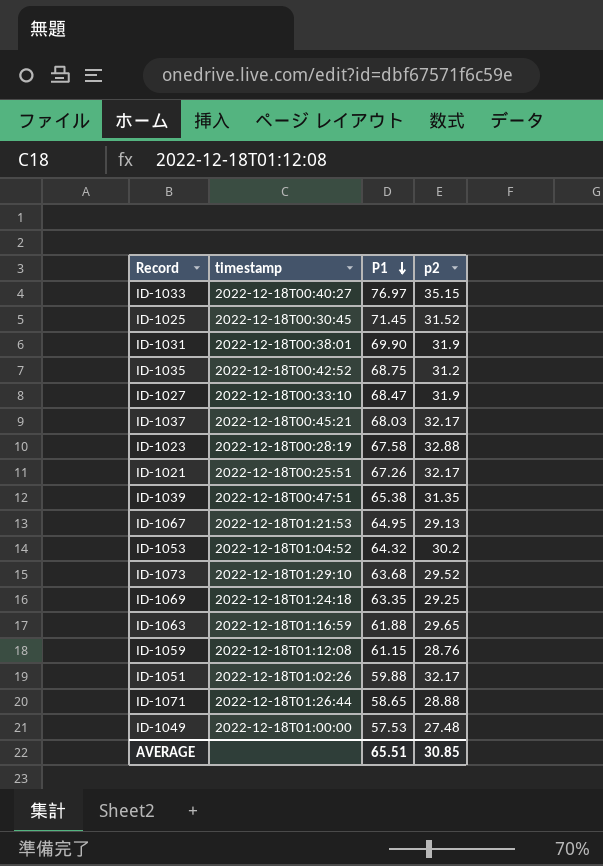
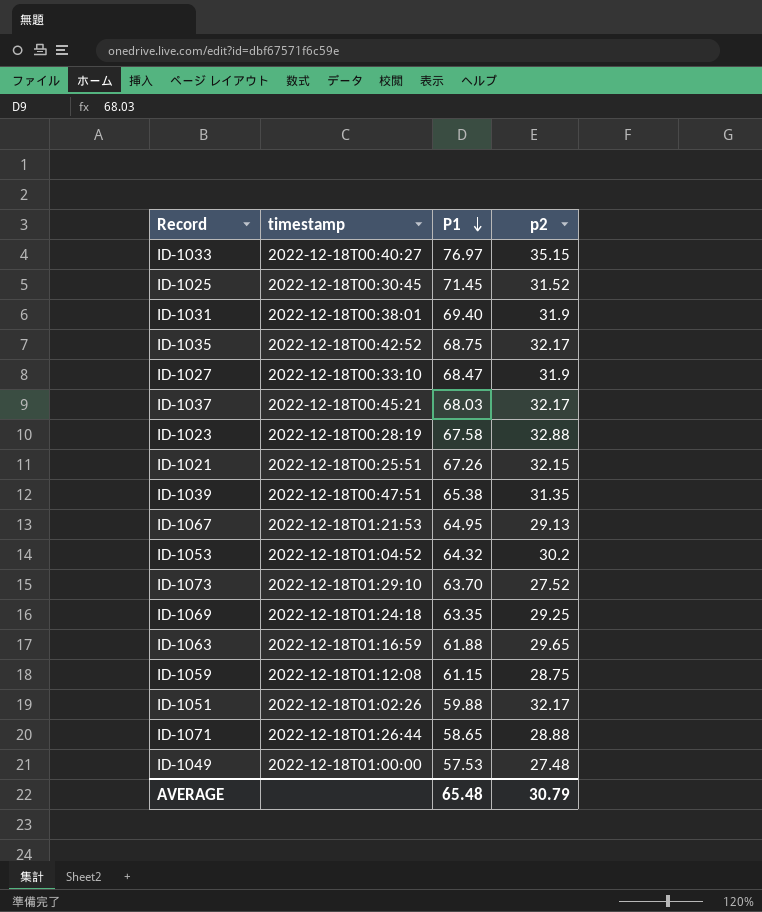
ID-1031 | P1: 69.90 -> 69.40
ID-1035 | p2: 31.2 -> 32.17
ID-1021 | p2: 32.17 -> 32.15
ID-1073 | P1: 63.68 -> 63.70
ID-1073 | p2: 29.52 -> 27.52
ID-1059 | p2: 28.76 -> 28.75
AVERAGE | P1: 65.51 -> 65.48
AVERAGE | p2: 30.85 -> 30.79

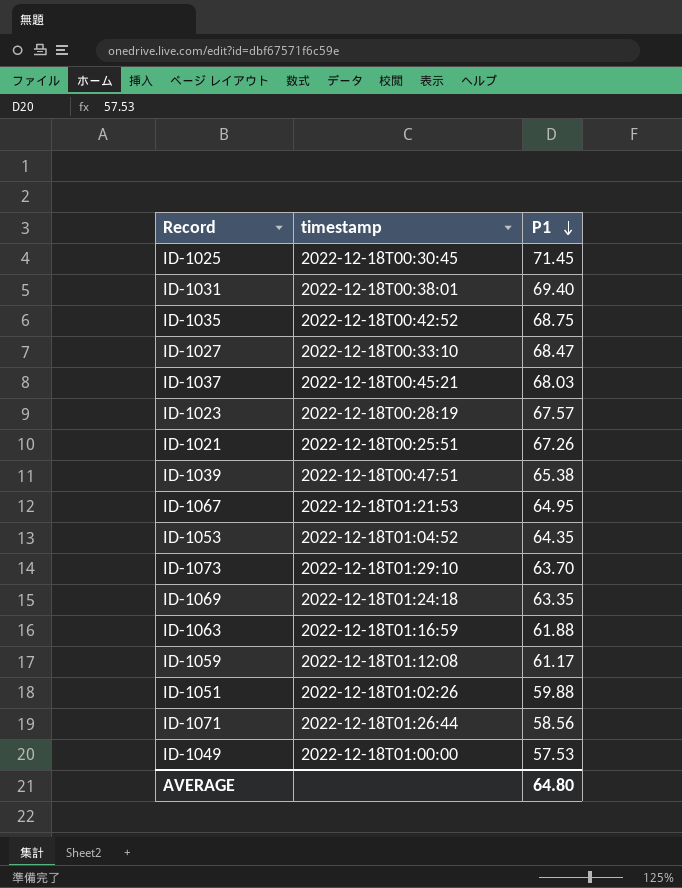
column p2 | position: 4 -> none
row ID-1033: 2022-12-18T00:40:27 | 76.97 | 35.15 -> none
ID-1023 | P1: 67.58 -> 67.57
ID-1053 | P1: 64.32 -> 64.35
ID-1059 | P1: 61.15 -> 61.17
ID-1071 | P1: 58.65 -> 58.56
AVERAGE | P1: 65.48 -> 64.80

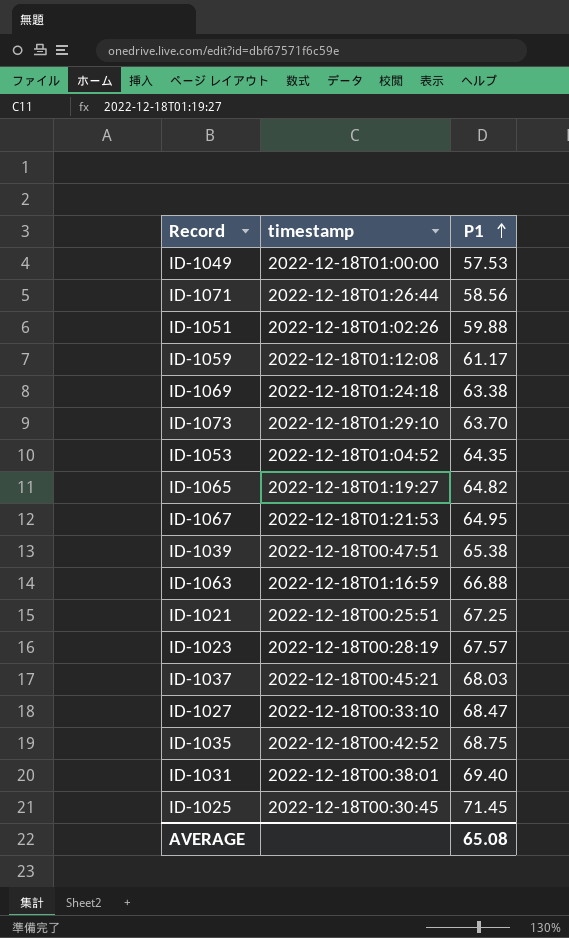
row order: P1 descending -> P1 ascending
ID-1069 | P1: 63.35 -> 63.38
row ID-1065: none -> 2022-12-18T01:19:27 | 64.82
ID-1063 | P1: 61.88 -> 66.88
ID-1021 | P1: 67.26 -> 67.25
AVERAGE | P1: 64.80 -> 65.08

